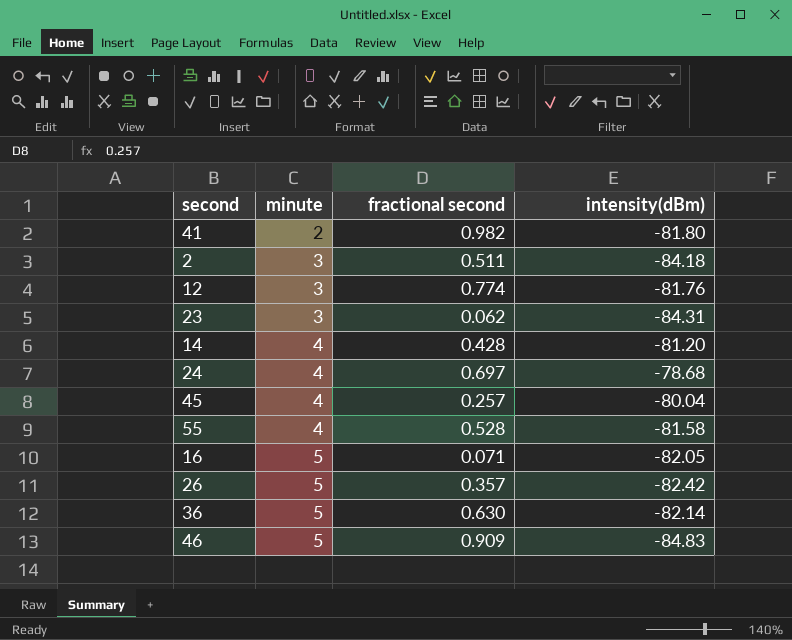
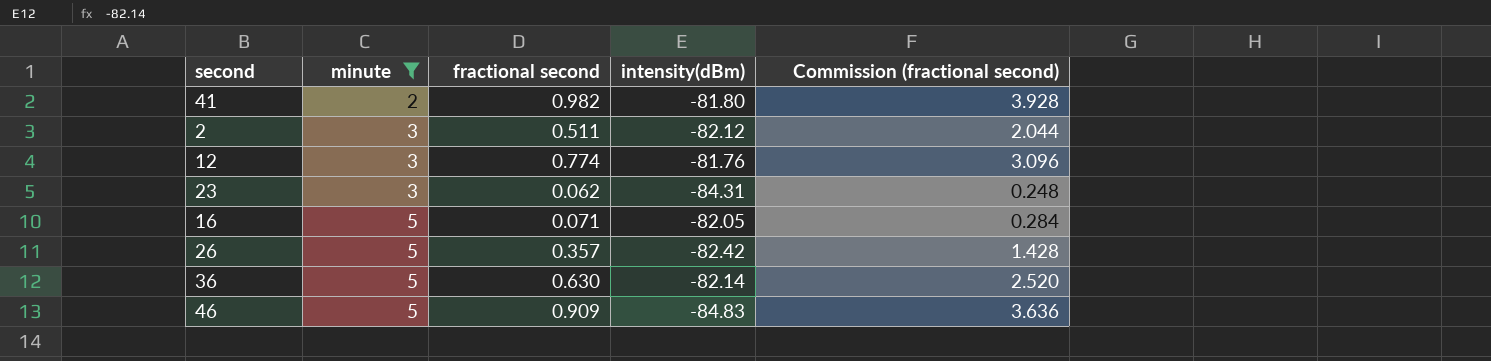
filter: none -> minute != 4
column Commission (fractional second) | formula: none -> [fractional second] * 4
2 | intensity(dBm): -84.18 -> -82.12

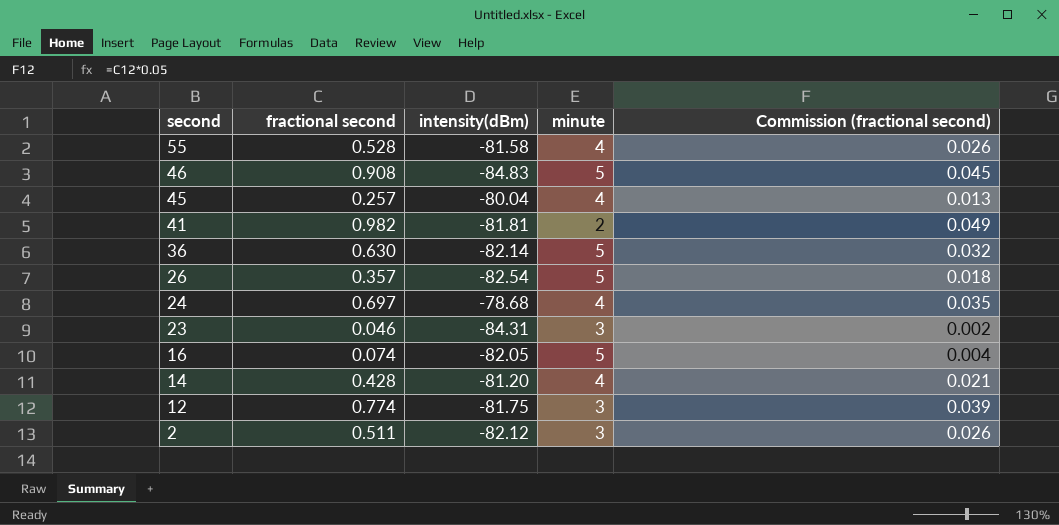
filter: minute != 4 -> none
row order: minute ascending -> second descending
column minute | position: 2 -> 4
column Commission (fractional second) | formula: [fractional second] * 4 -> [fractional second] * 0.05
46 | fractional second: 0.909 -> 0.908
41 | intensity(dBm): -81.80 -> -81.81
26 | intensity(dBm): -82.42 -> -82.54
23 | fractional second: 0.062 -> 0.046
16 | fractional second: 0.071 -> 0.074
12 | intensity(dBm): -81.76 -> -81.75

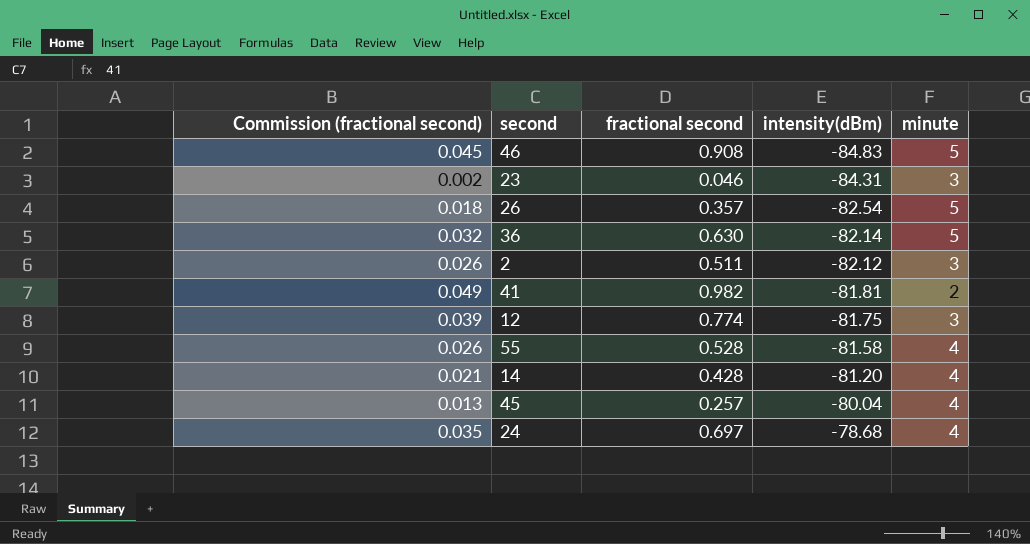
row order: second descending -> intensity(dBm) ascending
column Commission (fractional second) | position: 5 -> 1
row 16: 0.074 | -82.05 | 5 | 0.004 -> none

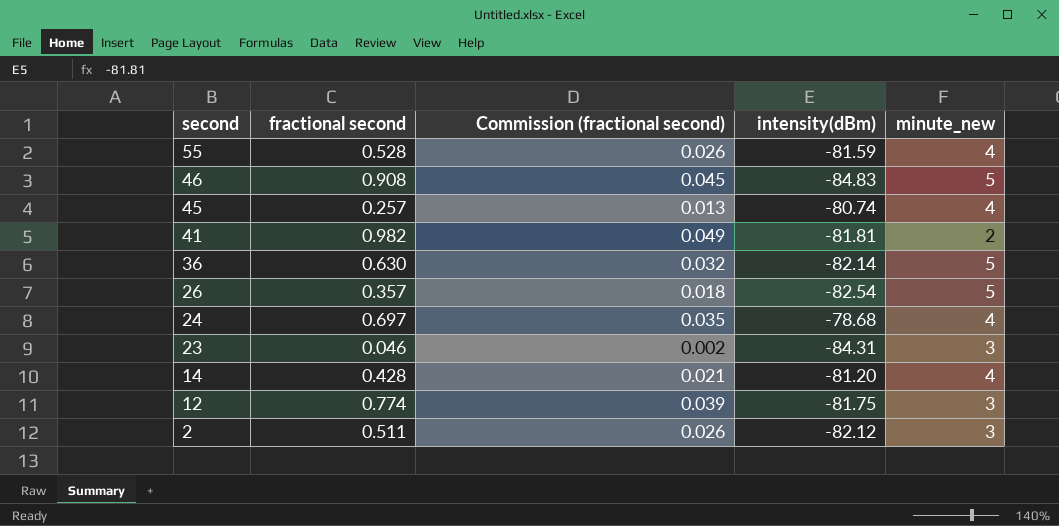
row order: intensity(dBm) ascending -> second descending
column Commission (fractional second) | position: 1 -> 3
column name: minute -> minute_new
55 | intensity(dBm): -81.58 -> -81.59
45 | intensity(dBm): -80.04 -> -80.74

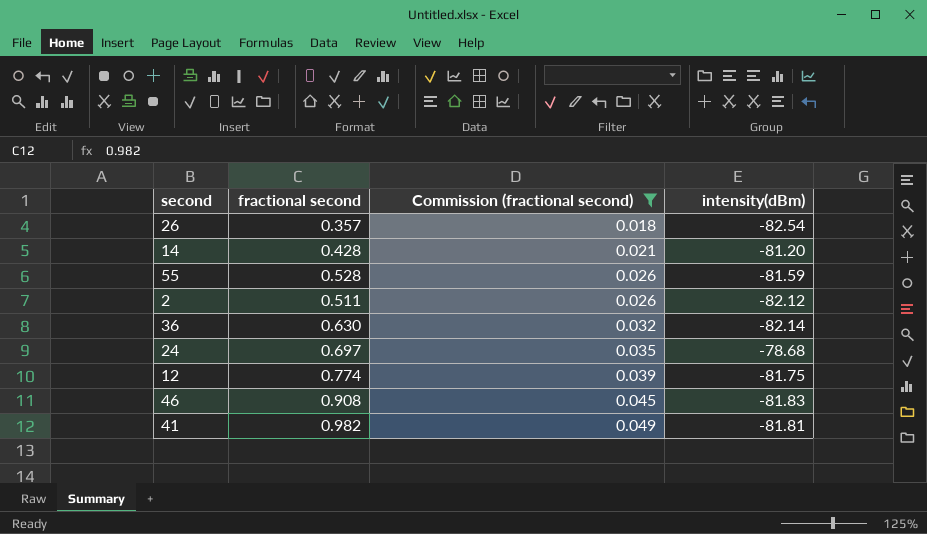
filter: none -> Commission (fractional second) >= 0.018
row order: second descending -> Commission (fractional second) ascending
column minute_new | position: 5 -> none
46 | intensity(dBm): -84.83 -> -81.83

